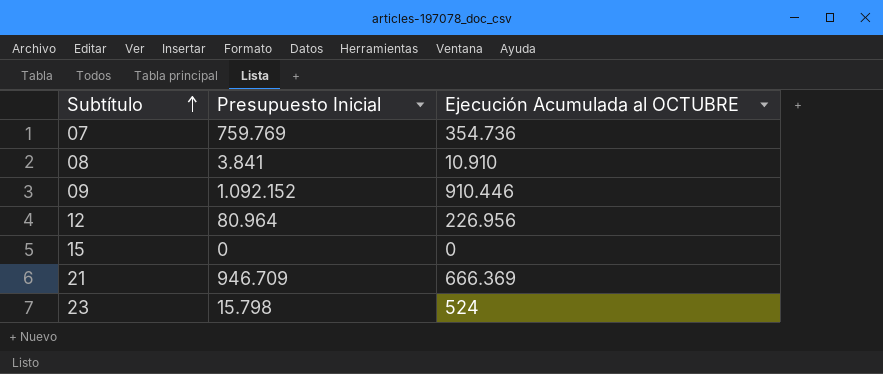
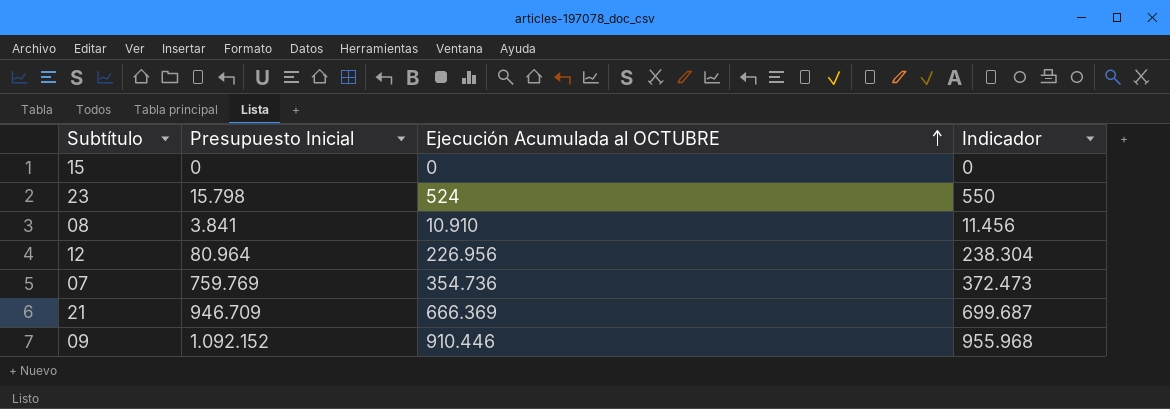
row order: Subtítulo ascending -> Ejecución Acumulada al OCTUBRE ascending
column Indicador | formula: none -> [Ejecución Acumulada al OCTUBRE] * 1,05

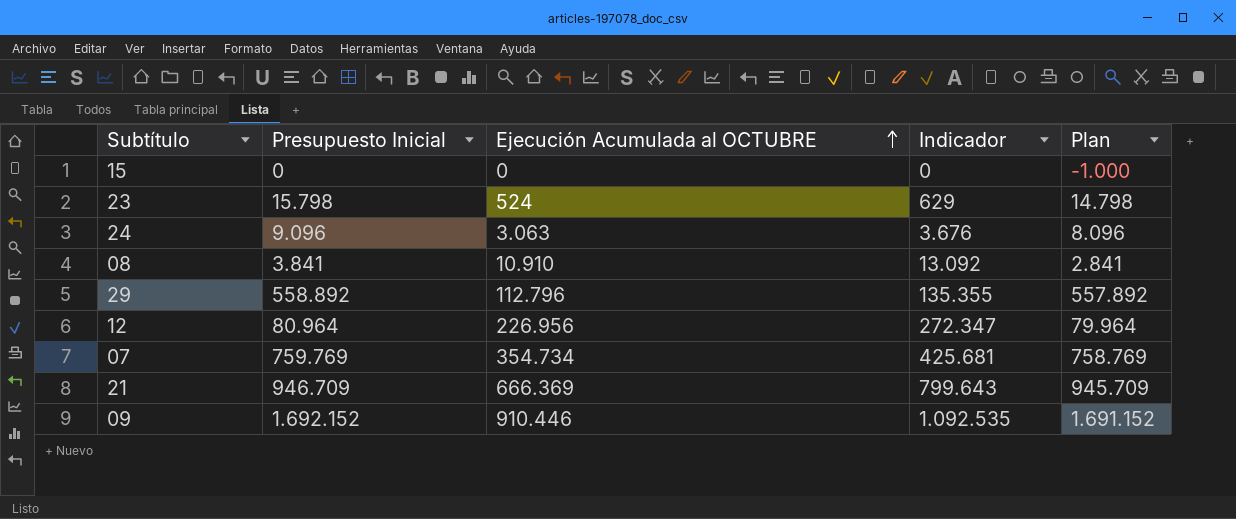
column Indicador | formula: [Ejecución Acumulada al OCTUBRE] * 1,05 -> [Ejecución Acumulada al OCTUBRE] * 1,2
column Plan | formula: none -> [Presupuesto Inicial] - 1000
row 24: none -> 9.096 | 3.063 | 3.676 | 8.096
row 29: none -> 558.892 | 112.796 | 135.355 | 557.892
07 | Ejecución Acumulada al OCTUBRE: 354.736 -> 354.734
09 | Presupuesto Inicial: 1.092.152 -> 1.692.152

